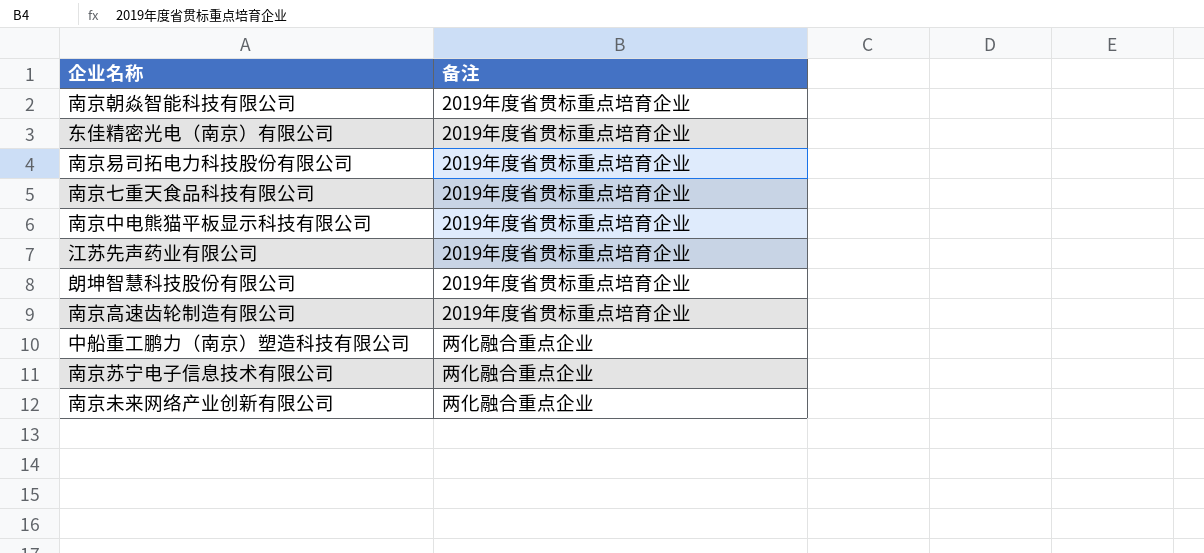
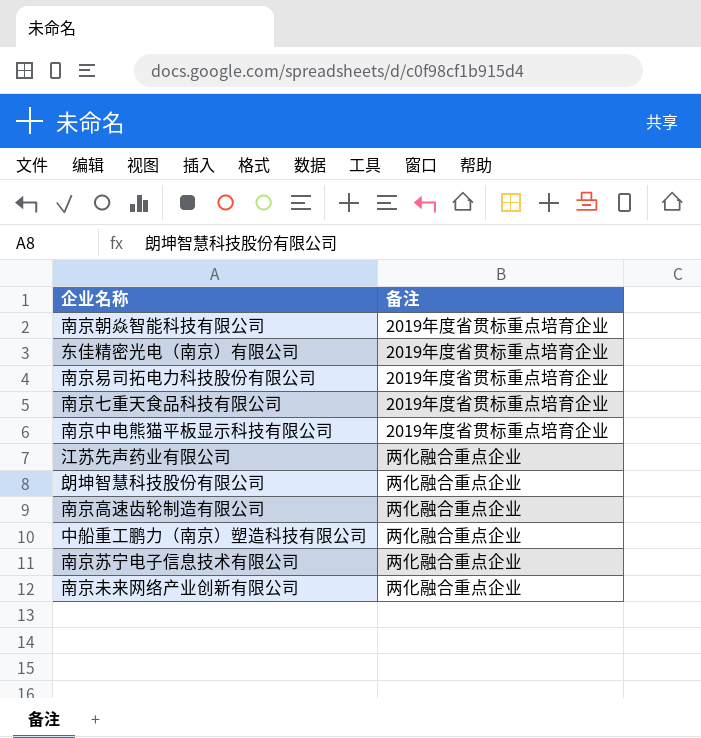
江苏先声药业有限公司 | 备注: 2019年度省贯标重点培育企业 -> 两化融合重点企业
朗坤智慧科技股份有限公司 | 备注: 2019年度省贯标重点培育企业 -> 两化融合重点企业
南京高速齿轮制造有限公司 | 备注: 2019年度省贯标重点培育企业 -> 两化融合重点企业

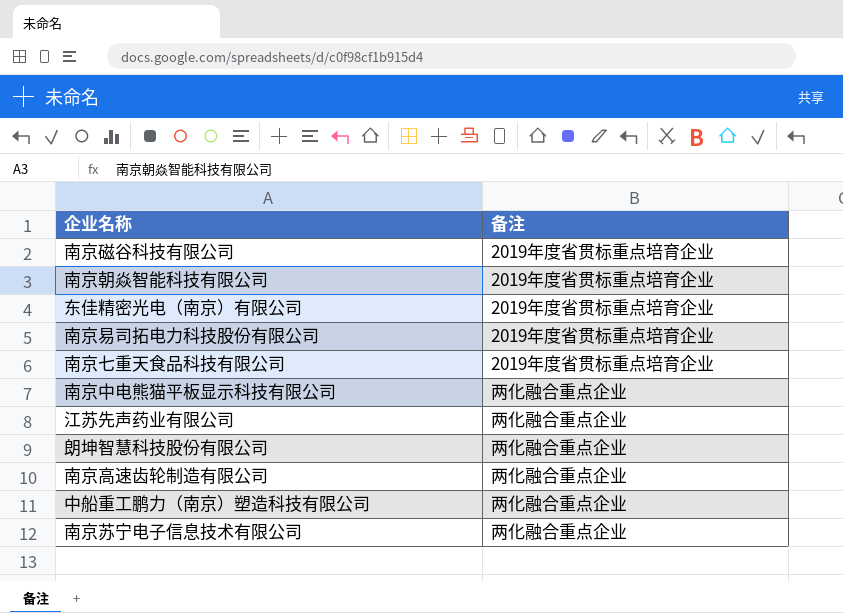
row 南京未来网络产业创新有限公司: 两化融合重点企业 -> none
row 南京磁谷科技有限公司: none -> 2019年度省贯标重点培育企业
南京中电熊猫平板显示科技有限公司 | 备注: 2019年度省贯标重点培育企业 -> 两化融合重点企业

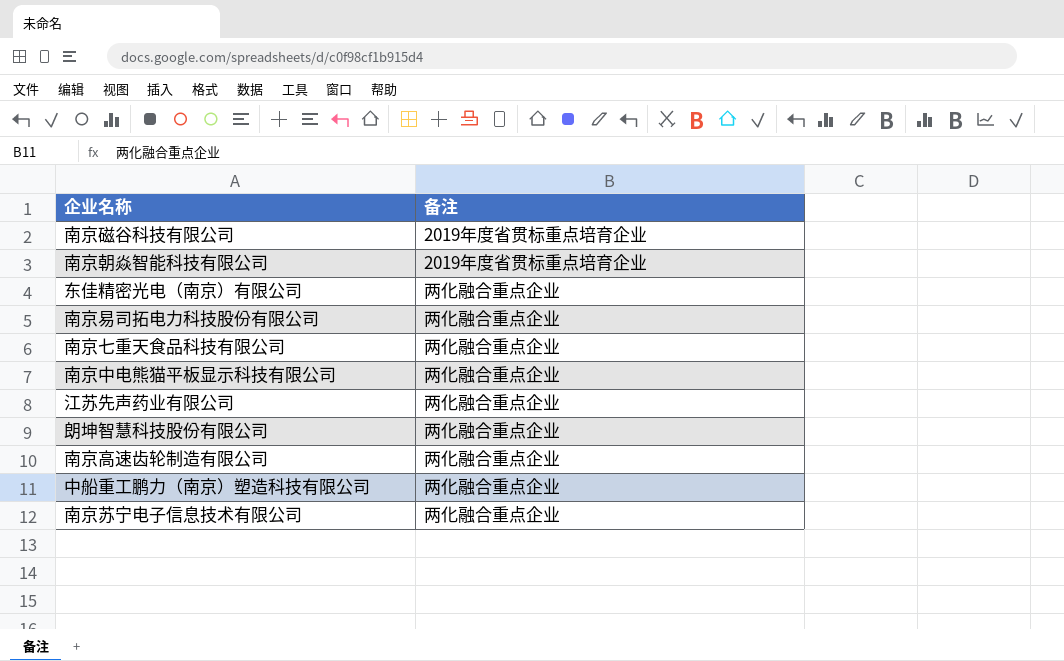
东佳精密光电（南京）有限公司 | 备注: 2019年度省贯标重点培育企业 -> 两化融合重点企业
南京易司拓电力科技股份有限公司 | 备注: 2019年度省贯标重点培育企业 -> 两化融合重点企业
南京七重天食品科技有限公司 | 备注: 2019年度省贯标重点培育企业 -> 两化融合重点企业

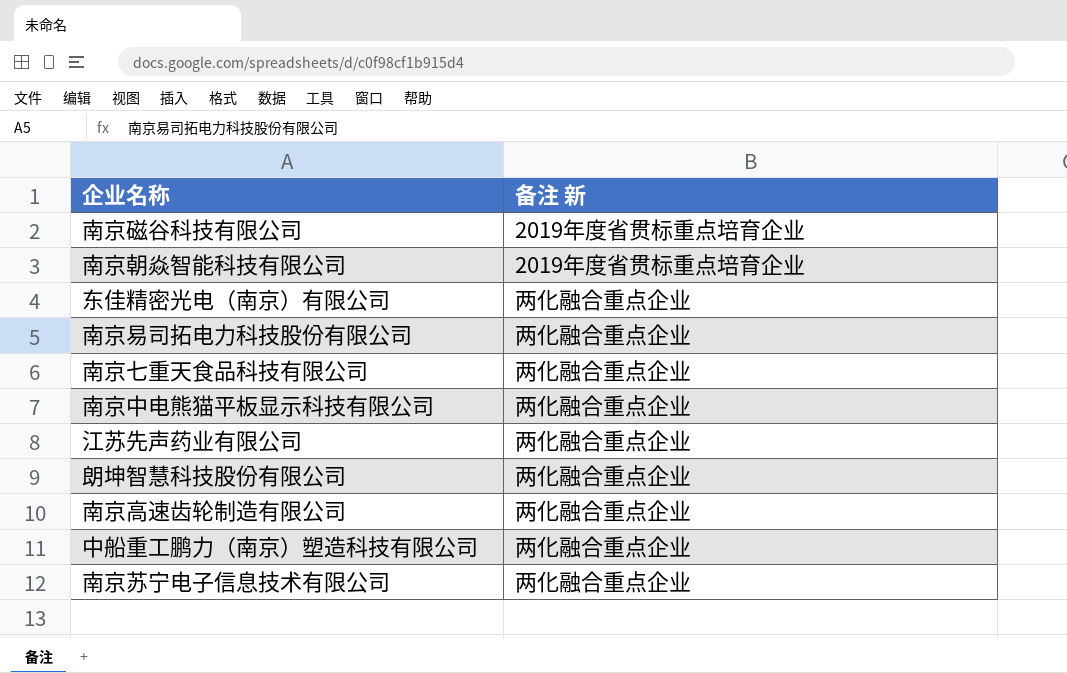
column name: 备注 -> 备注 新

